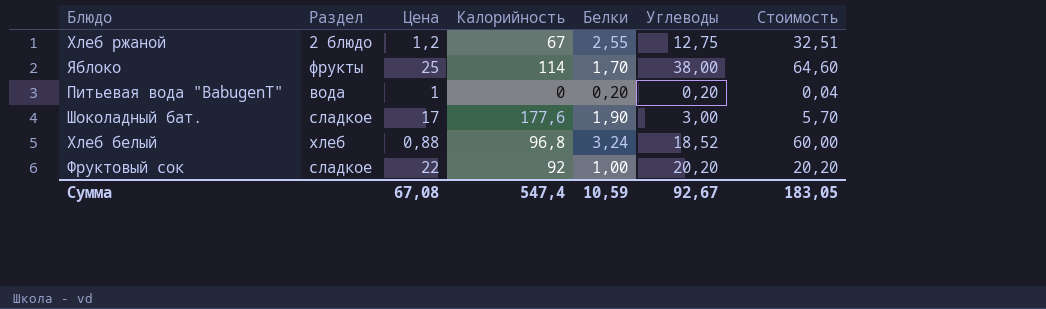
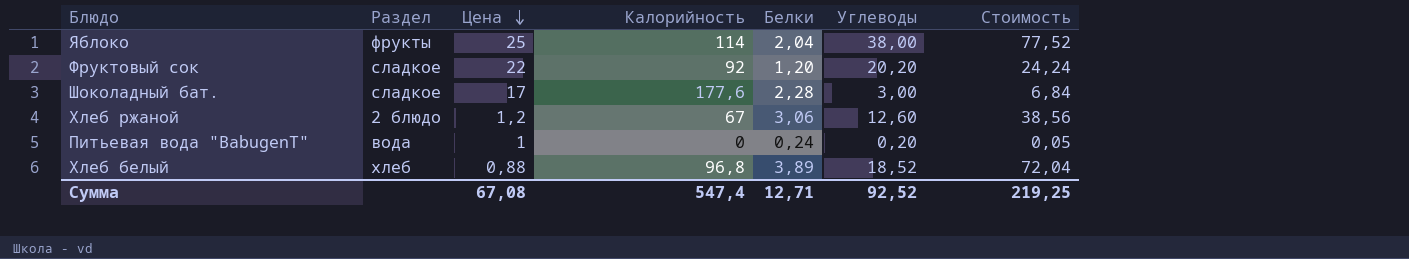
row order: none -> Цена descending
Яблоко | Белки: 1,70 -> 2,04
Яблоко | Стоимость: 64,60 -> 77,52
Фруктовый сок | Белки: 1,00 -> 1,20
Фруктовый сок | Стоимость: 20,20 -> 24,24
Шоколадный бат. | Белки: 1,90 -> 2,28
Шоколадный бат. | Стоимость: 5,70 -> 6,84
Хлеб ржаной | Белки: 2,55 -> 3,06
Хлеб ржаной | Углеводы: 12,75 -> 12,60
Хлеб ржаной | Стоимость: 32,51 -> 38,56
Питьевая вода "BabugenT" | Белки: 0,20 -> 0,24
Питьевая вода "BabugenT" | Стоимость: 0,04 -> 0,05
Хлеб белый | Белки: 3,24 -> 3,89
Хлеб белый | Стоимость: 60,00 -> 72,04
Сумма | Белки: 10,59 -> 12,71
Сумма | Углеводы: 92,67 -> 92,52
Сумма | Стоимость: 183,05 -> 219,25

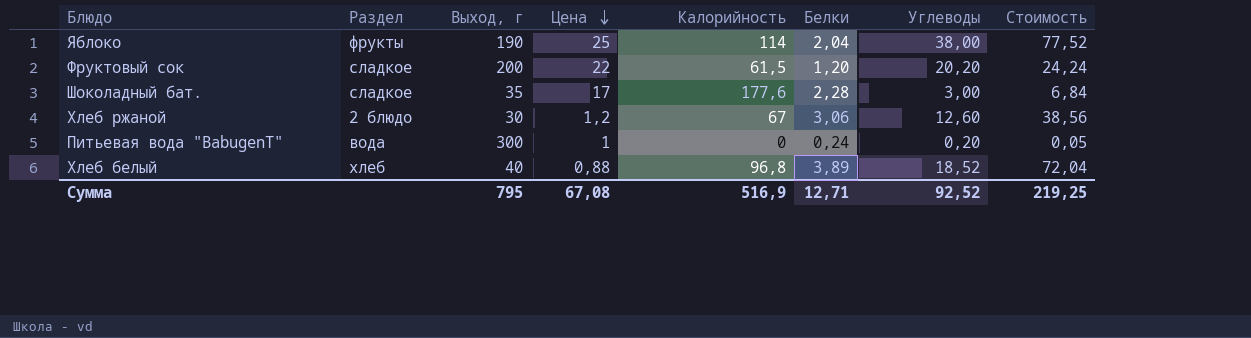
column Выход, г | position: none -> 3
Фруктовый сок | Калорийность: 92 -> 61,5
Сумма | Калорийность: 547,4 -> 516,9

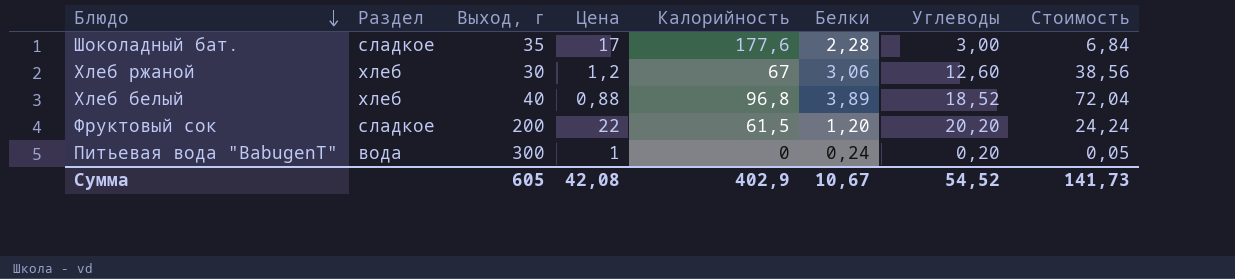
row order: Цена descending -> Блюдо descending
row Яблоко: фрукты | 190 | 25 | 114 | 2,04 | 38,00 | 77,52 -> none
Хлеб ржаной | Раздел: 2 блюдо -> хлеб
Сумма | Выход, г: 795 -> 605
Сумма | Цена: 67,08 -> 42,08
Сумма | Калорийность: 516,9 -> 402,9
Сумма | Белки: 12,71 -> 10,67
Сумма | Углеводы: 92,52 -> 54,52
Сумма | Стоимость: 219,25 -> 141,73

